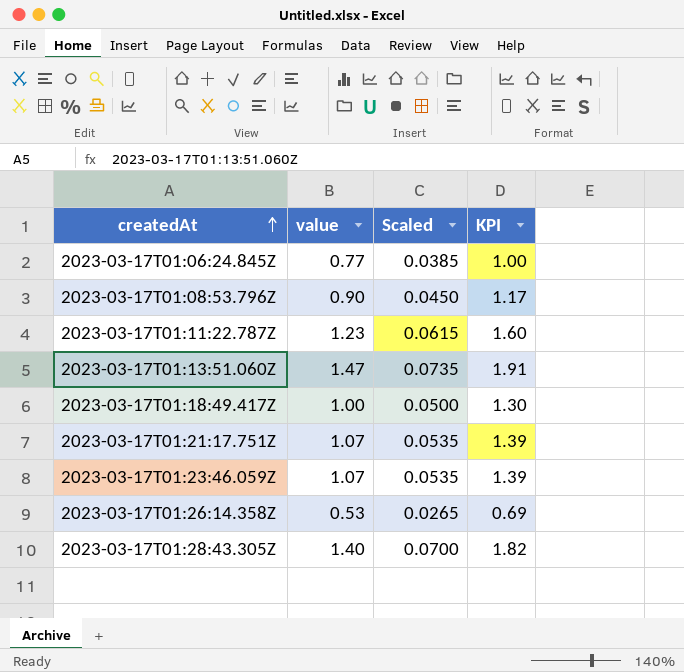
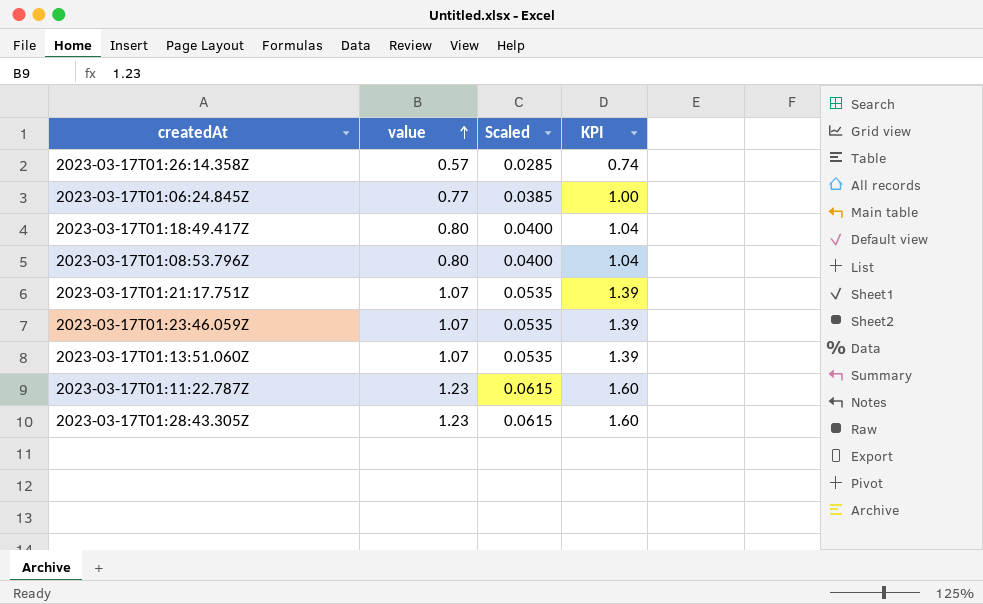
row order: createdAt ascending -> value ascending
2023-03-17T01:26:14.358Z | value: 0.53 -> 0.57
2023-03-17T01:26:14.358Z | Scaled: 0.0265 -> 0.0285
2023-03-17T01:26:14.358Z | KPI: 0.69 -> 0.74
2023-03-17T01:18:49.417Z | value: 1.00 -> 0.80
2023-03-17T01:18:49.417Z | Scaled: 0.0500 -> 0.0400
2023-03-17T01:18:49.417Z | KPI: 1.30 -> 1.04
2023-03-17T01:08:53.796Z | value: 0.90 -> 0.80
2023-03-17T01:08:53.796Z | Scaled: 0.0450 -> 0.0400
2023-03-17T01:08:53.796Z | KPI: 1.17 -> 1.04
2023-03-17T01:13:51.060Z | value: 1.47 -> 1.07
2023-03-17T01:13:51.060Z | Scaled: 0.0735 -> 0.0535
2023-03-17T01:13:51.060Z | KPI: 1.91 -> 1.39
2023-03-17T01:28:43.305Z | value: 1.40 -> 1.23
2023-03-17T01:28:43.305Z | Scaled: 0.0700 -> 0.0615
2023-03-17T01:28:43.305Z | KPI: 1.82 -> 1.60

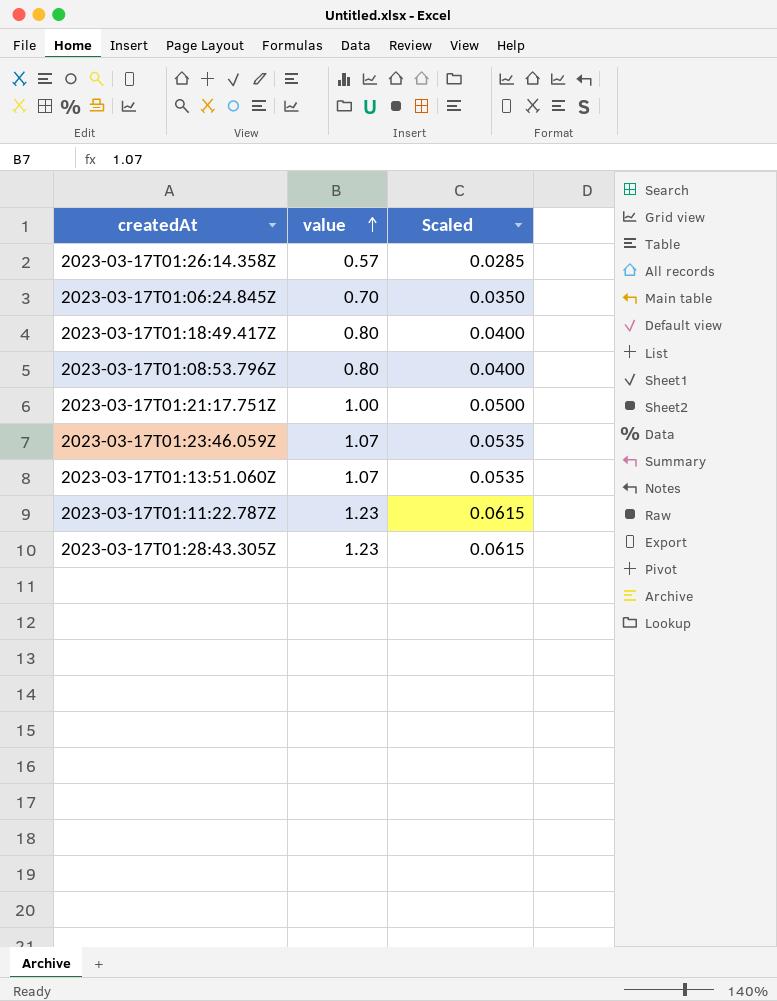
column KPI | formula: [value] * 1.3 -> none
2023-03-17T01:06:24.845Z | value: 0.77 -> 0.70
2023-03-17T01:06:24.845Z | Scaled: 0.0385 -> 0.0350
2023-03-17T01:21:17.751Z | value: 1.07 -> 1.00
2023-03-17T01:21:17.751Z | Scaled: 0.0535 -> 0.0500

